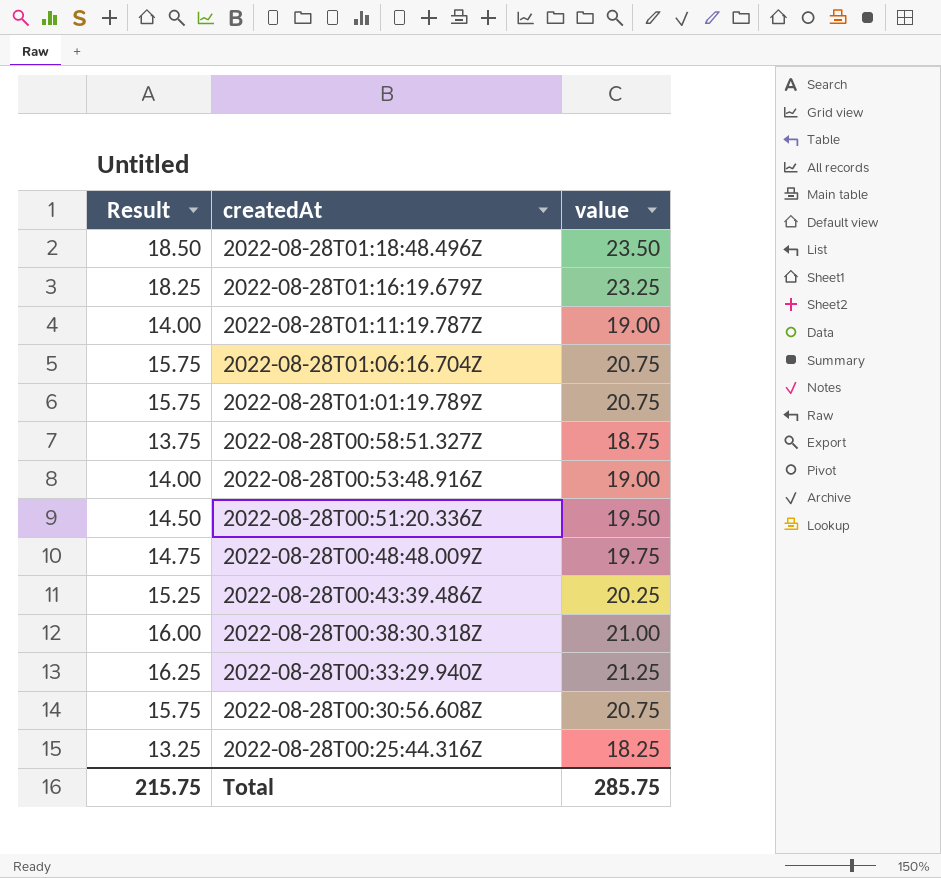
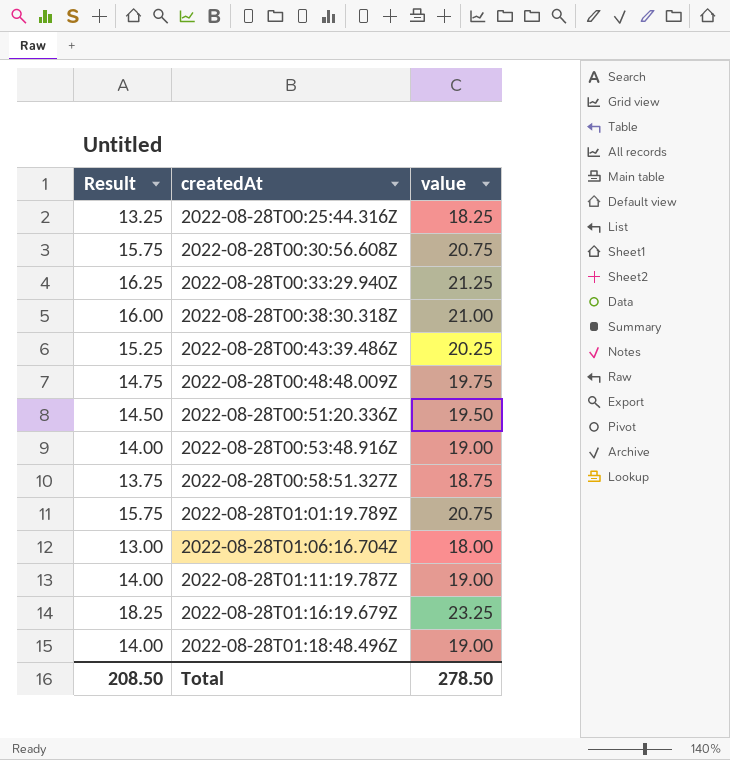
row order: createdAt descending -> createdAt ascending
2022-08-28T01:06:16.704Z | Result: 15.75 -> 13.00
2022-08-28T01:06:16.704Z | value: 20.75 -> 18.00
2022-08-28T01:18:48.496Z | Result: 18.50 -> 14.00
2022-08-28T01:18:48.496Z | value: 23.50 -> 19.00
Total | Result: 215.75 -> 208.50
Total | value: 285.75 -> 278.50

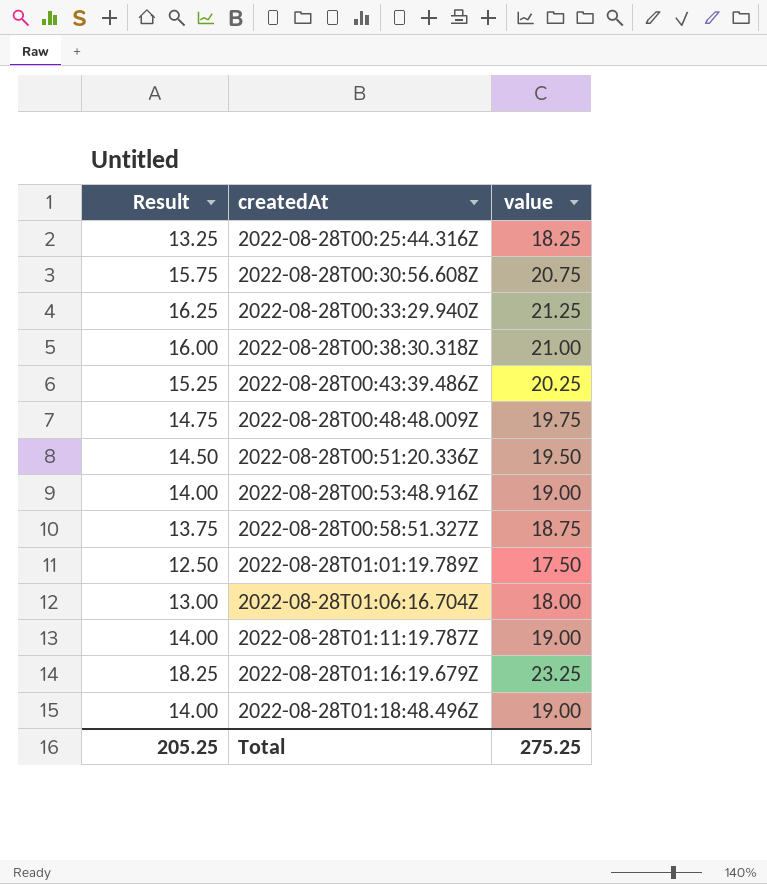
2022-08-28T01:01:19.789Z | Result: 15.75 -> 12.50
2022-08-28T01:01:19.789Z | value: 20.75 -> 17.50
Total | Result: 208.50 -> 205.25
Total | value: 278.50 -> 275.25

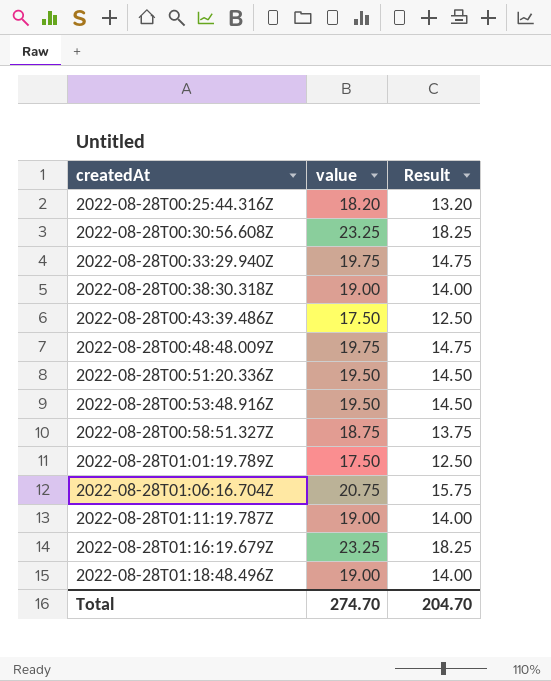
column Result | position: 1 -> 3
2022-08-28T00:25:44.316Z | value: 18.25 -> 18.20
2022-08-28T00:25:44.316Z | Result: 13.25 -> 13.20
2022-08-28T00:30:56.608Z | value: 20.75 -> 23.25
2022-08-28T00:30:56.608Z | Result: 15.75 -> 18.25
2022-08-28T00:33:29.940Z | value: 21.25 -> 19.75
2022-08-28T00:33:29.940Z | Result: 16.25 -> 14.75
2022-08-28T00:38:30.318Z | value: 21.00 -> 19.00
2022-08-28T00:38:30.318Z | Result: 16.00 -> 14.00
2022-08-28T00:43:39.486Z | value: 20.25 -> 17.50
2022-08-28T00:43:39.486Z | Result: 15.25 -> 12.50
2022-08-28T00:53:48.916Z | value: 19.00 -> 19.50
2022-08-28T00:53:48.916Z | Result: 14.00 -> 14.50
2022-08-28T01:06:16.704Z | value: 18.00 -> 20.75
2022-08-28T01:06:16.704Z | Result: 13.00 -> 15.75
Total | value: 275.25 -> 274.70
Total | Result: 205.25 -> 204.70

